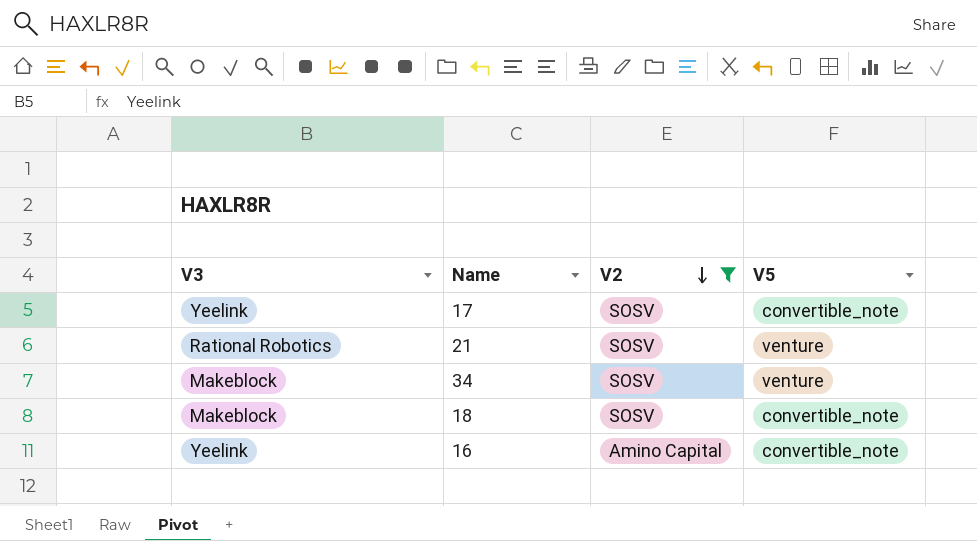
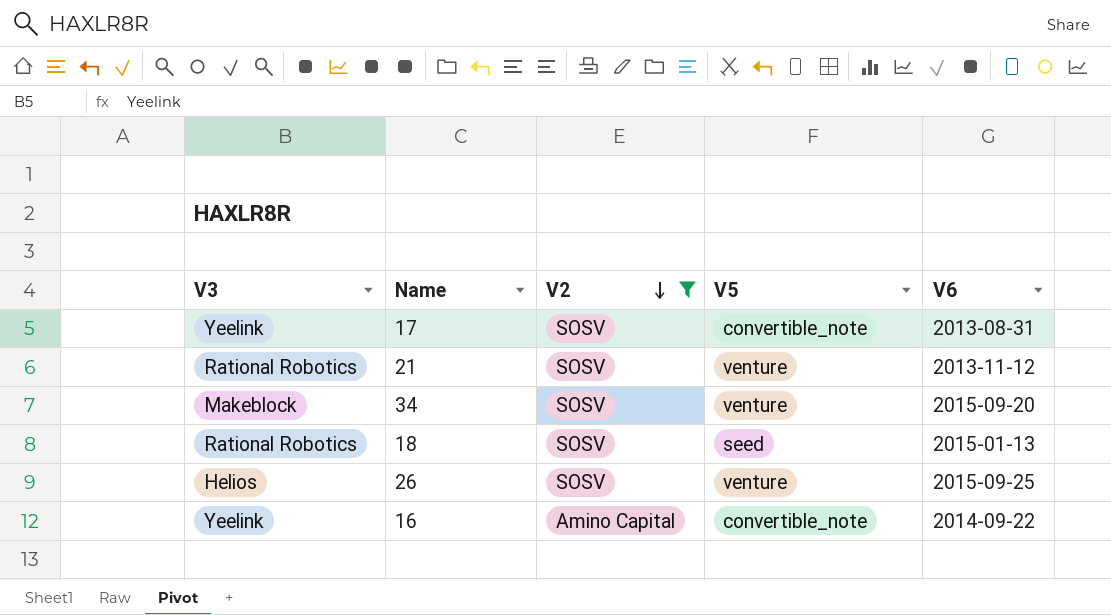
column V6 | position: none -> 5
18 | V3: Makeblock -> Rational Robotics
18 | V5: convertible_note -> seed
row 26: none -> Helios | SOSV | venture | 2015-09-25

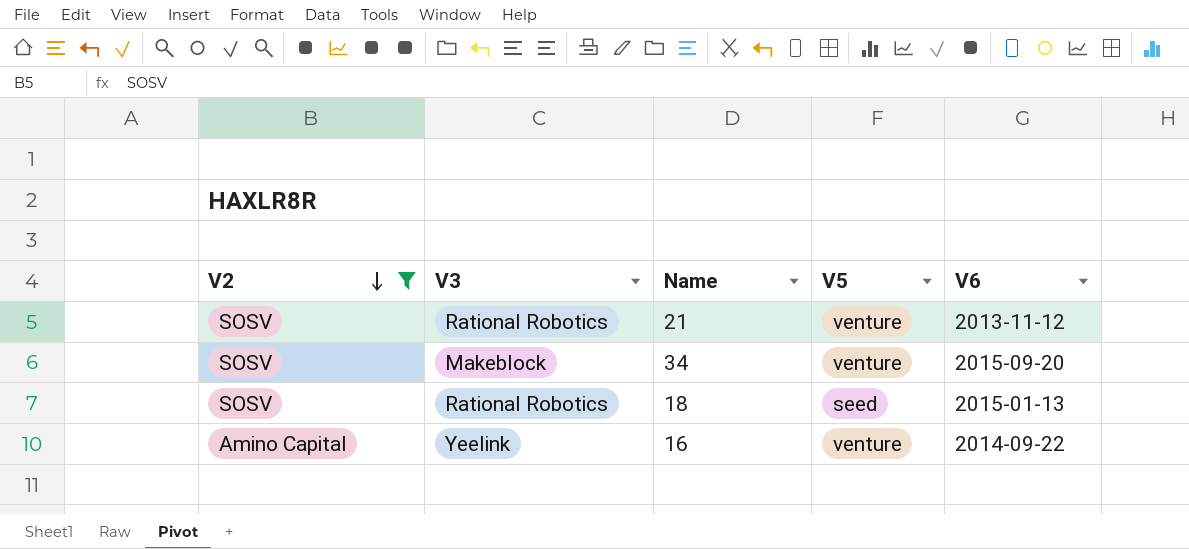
column V2 | position: 3 -> 1
row 17: Yeelink | SOSV | convertible_note | 2013-08-31 -> none
row 26: Helios | SOSV | venture | 2015-09-25 -> none
16 | V5: convertible_note -> venture

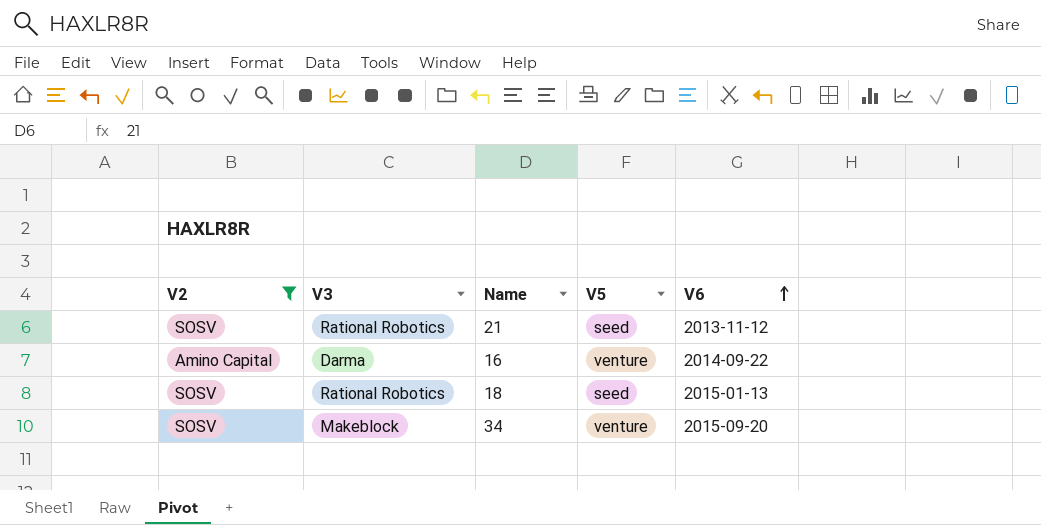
row order: V2 descending -> V6 ascending
21 | V5: venture -> seed
16 | V3: Yeelink -> Darma

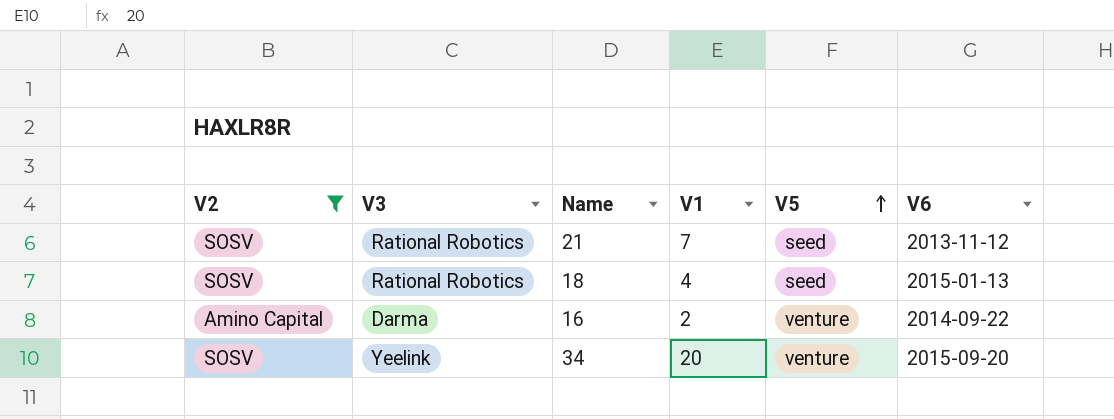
row order: V6 ascending -> V5 ascending
column V1 | position: none -> 4
34 | V3: Makeblock -> Yeelink

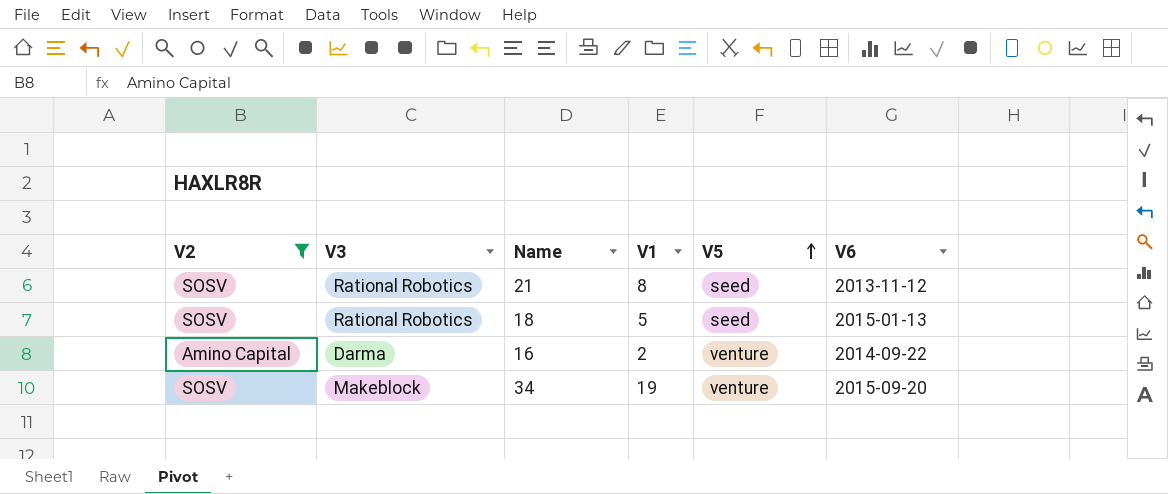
21 | V1: 7 -> 8
18 | V1: 4 -> 5
34 | V3: Yeelink -> Makeblock
34 | V1: 20 -> 19

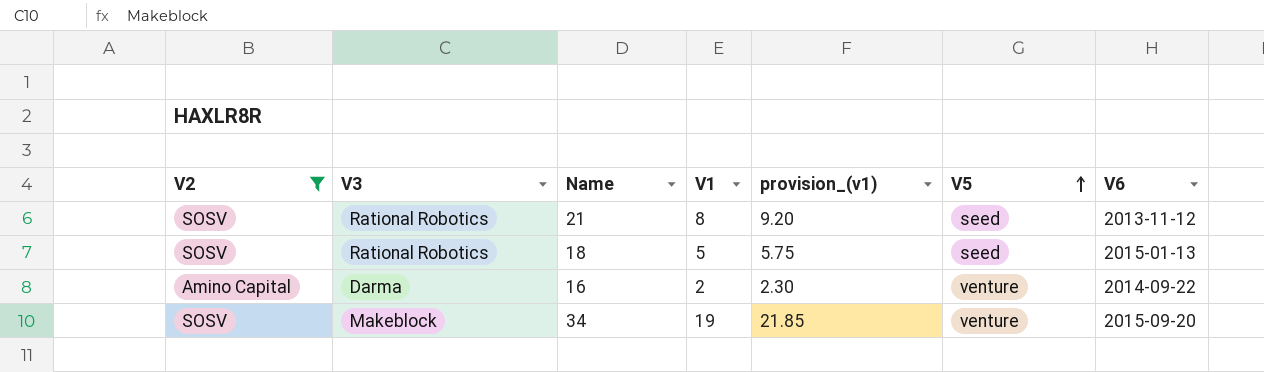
column provision_(v1) | formula: none -> [V1] * 1.15

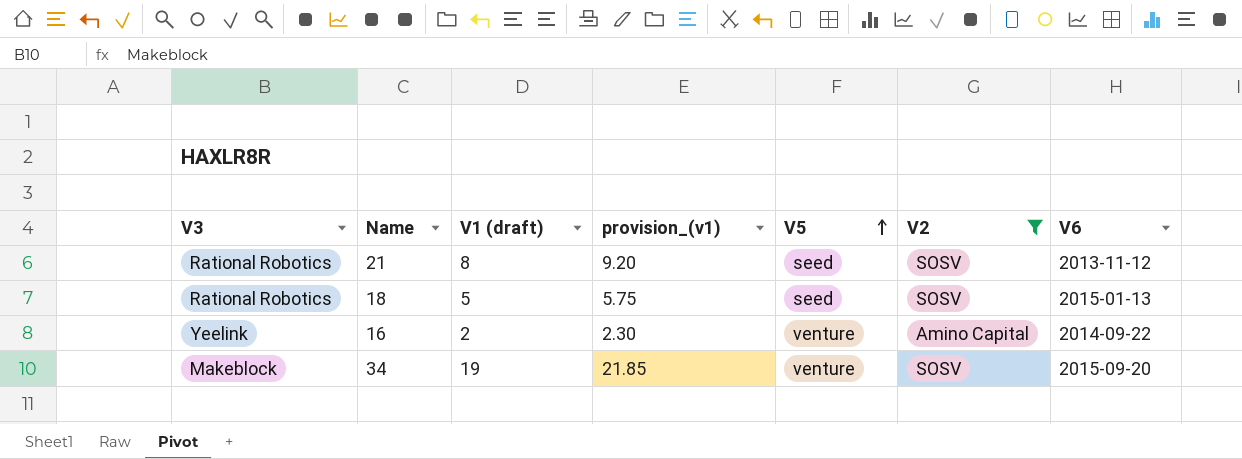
column name: V1 -> V1 (draft)
column V2 | position: 1 -> 6
16 | V3: Darma -> Yeelink

